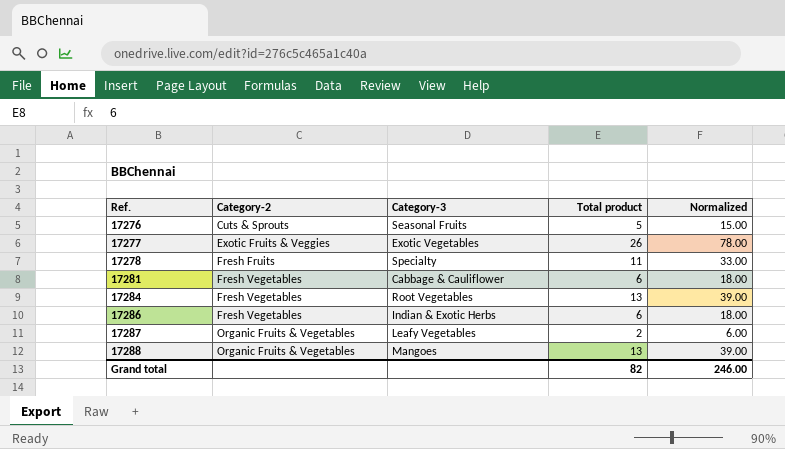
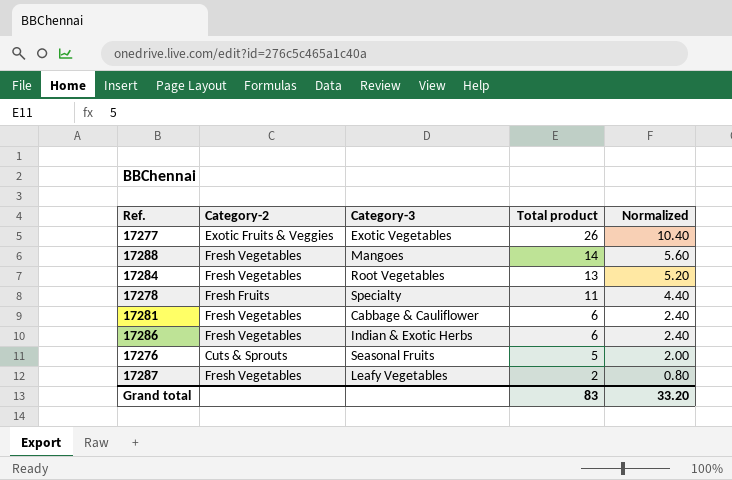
row order: Ref. ascending -> Total product descending
column Normalized | formula: [Total product] * 3 -> [Total product] * 0.4
17288 | Category-2: Organic Fruits & Vegetables -> Fresh Vegetables
17288 | Total product: 13 -> 14
17287 | Category-2: Organic Fruits & Vegetables -> Fresh Vegetables
Grand total | Total product: 82 -> 83
Grand total | Normalized: 246.00 -> 33.20

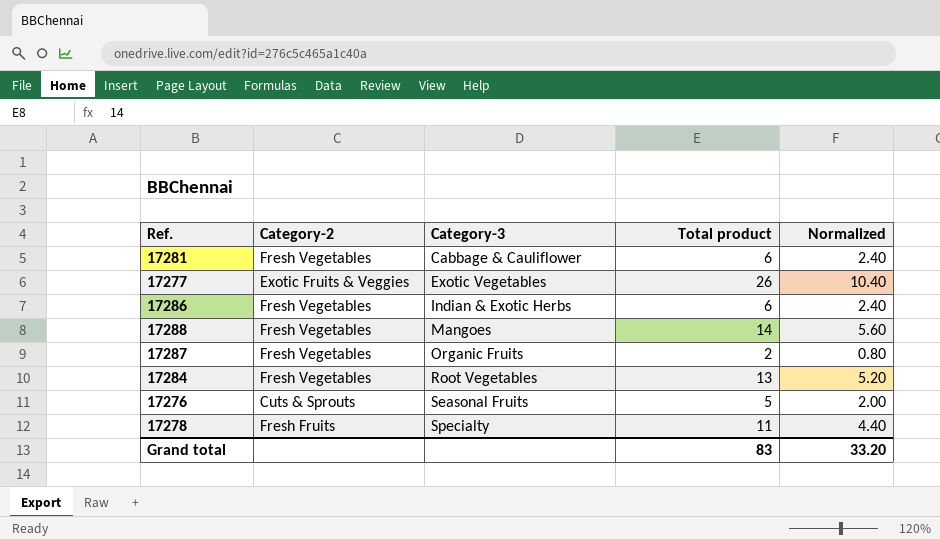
row order: Total product descending -> Category-3 ascending
17287 | Category-3: Leafy Vegetables -> Organic Fruits

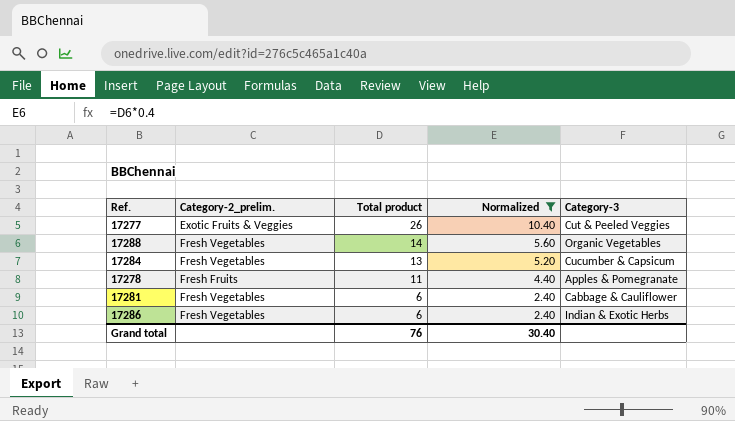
filter: none -> Normalized >= 2.40
row order: Category-3 ascending -> Total product descending
column name: Category-2 -> Category-2_prelim.
column Category-3 | position: 3 -> 5
17277 | Category-3: Exotic Vegetables -> Cut & Peeled Veggies
17288 | Category-3: Mangoes -> Organic Vegetables
17284 | Category-3: Root Vegetables -> Cucumber & Capsicum
17278 | Category-3: Specialty -> Apples & Pomegranate
Grand total | Total product: 83 -> 76
Grand total | Normalized: 33.20 -> 30.40

